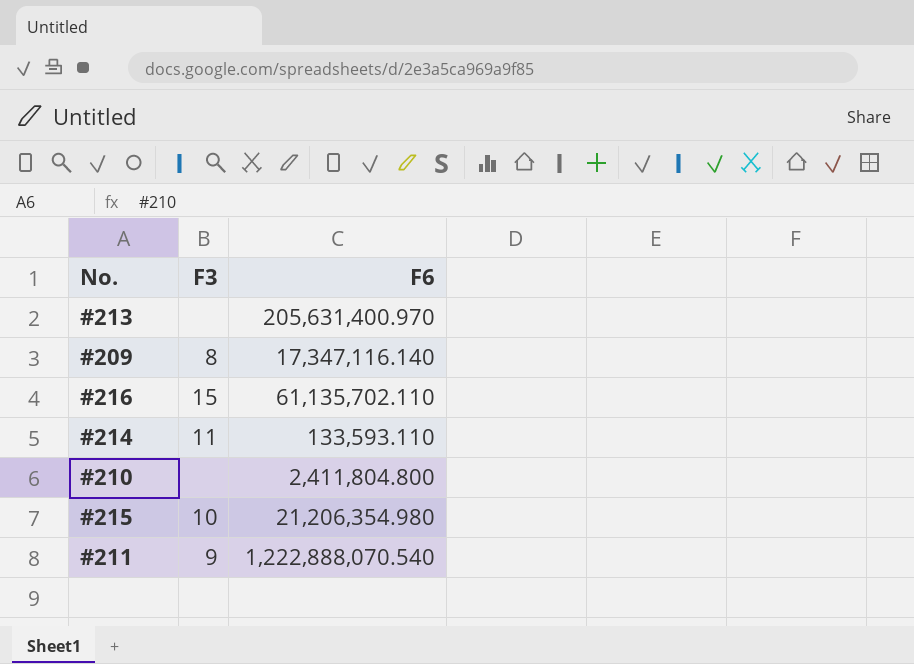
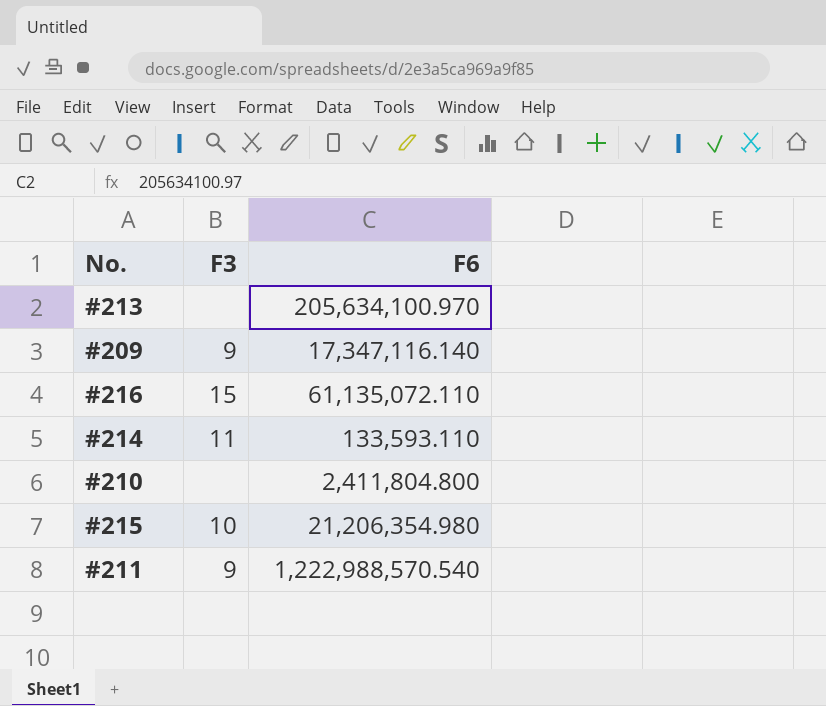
#213 | F6: 205,631,400.970 -> 205,634,100.970
#209 | F3: 8 -> 9
#216 | F6: 61,135,702.110 -> 61,135,072.110
#211 | F6: 1,222,888,070.540 -> 1,222,988,570.540

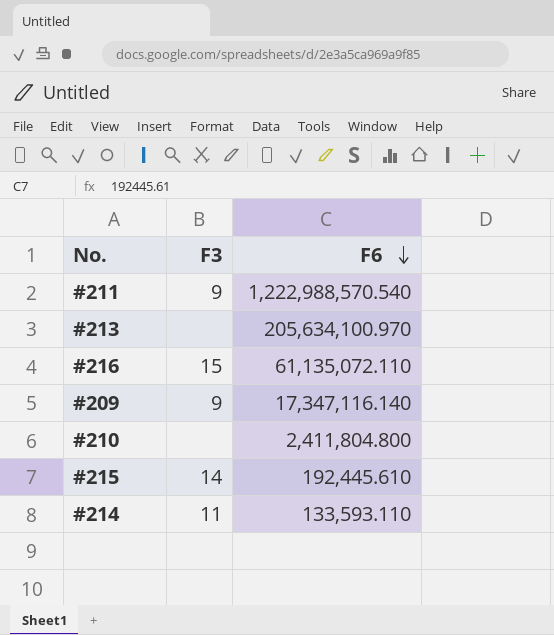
row order: none -> F6 descending
#215 | F3: 10 -> 14
#215 | F6: 21,206,354.980 -> 192,445.610

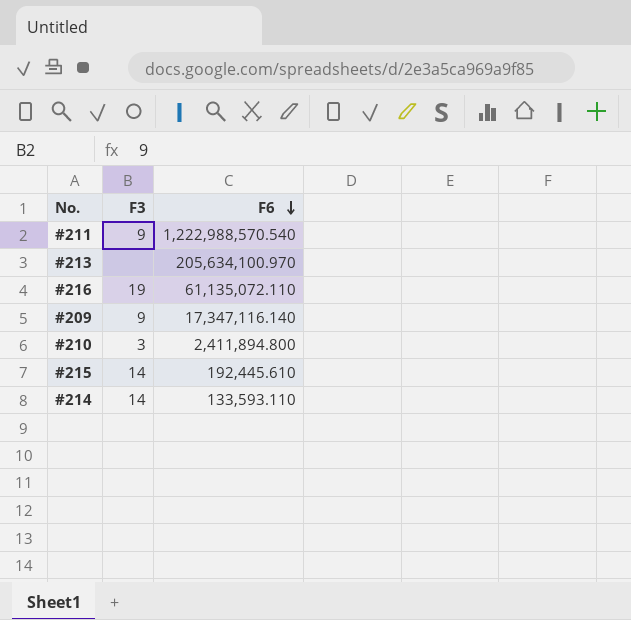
#216 | F3: 15 -> 19
#210 | F3: none -> 3
#210 | F6: 2,411,804.800 -> 2,411,894.800
#214 | F3: 11 -> 14

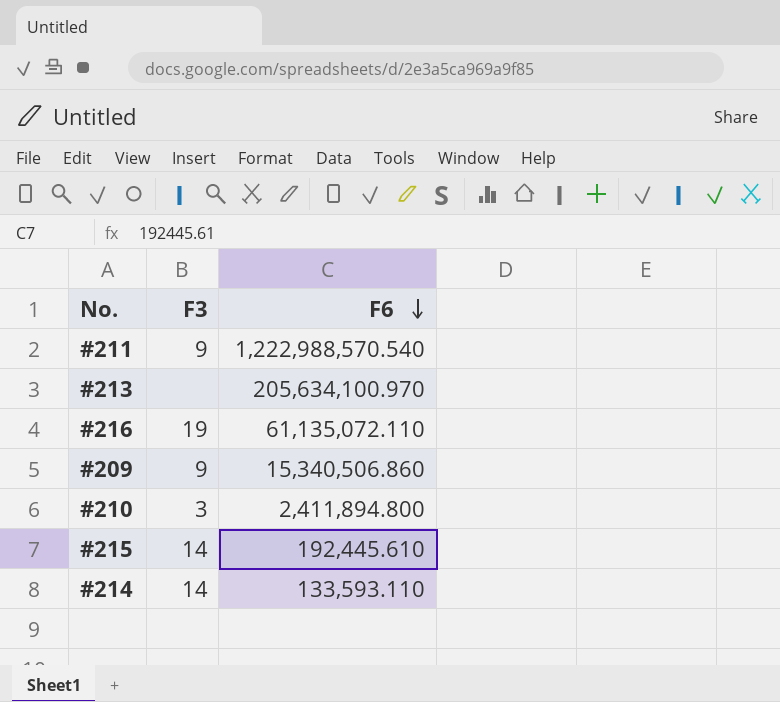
#209 | F6: 17,347,116.140 -> 15,340,506.860

